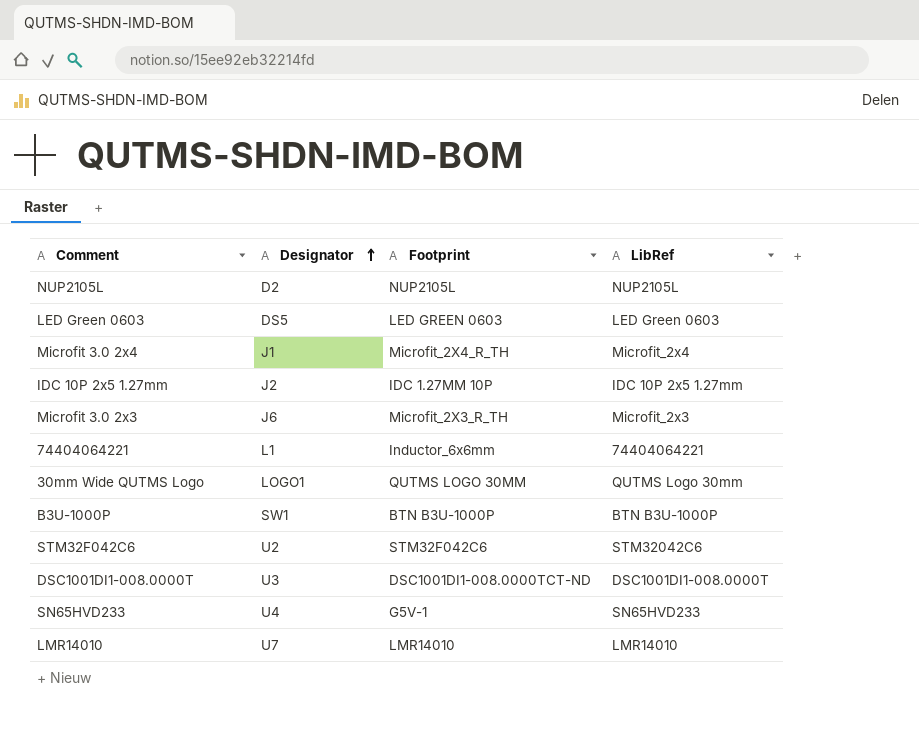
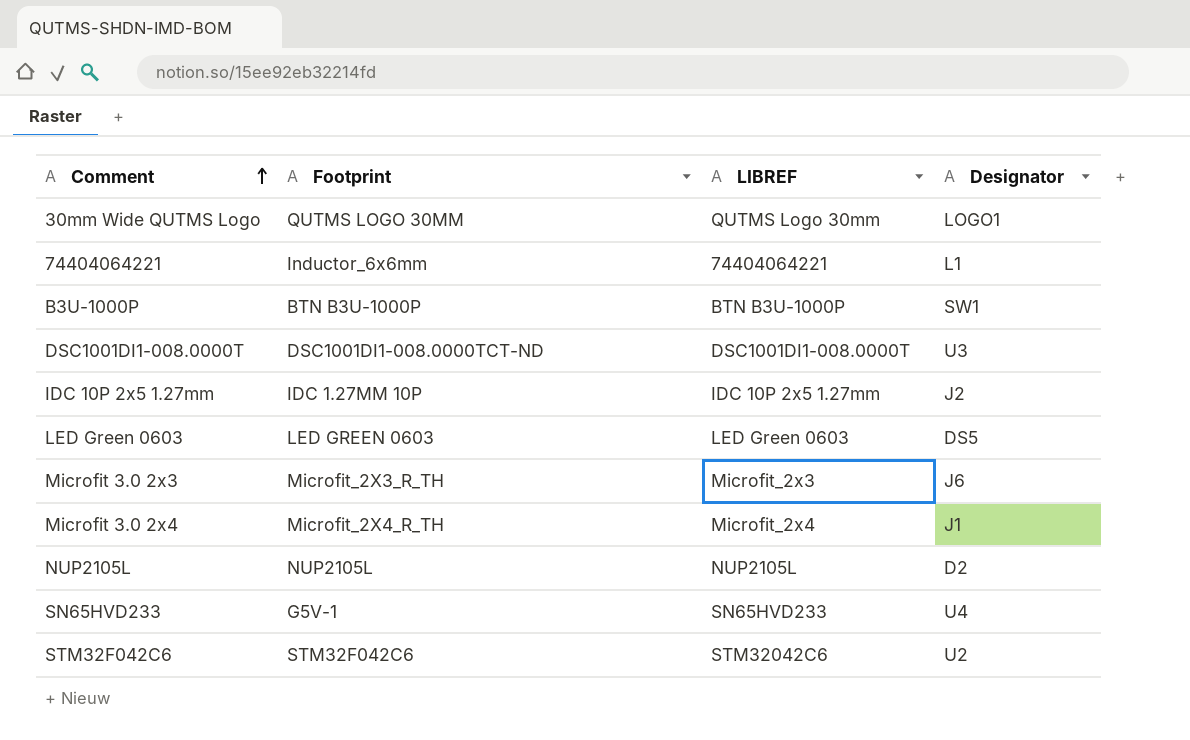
row order: Designator ascending -> Comment ascending
column name: LibRef -> LIBREF
column Designator | position: 2 -> 4
row LMR14010: U7 | LMR14010 | LMR14010 -> none

